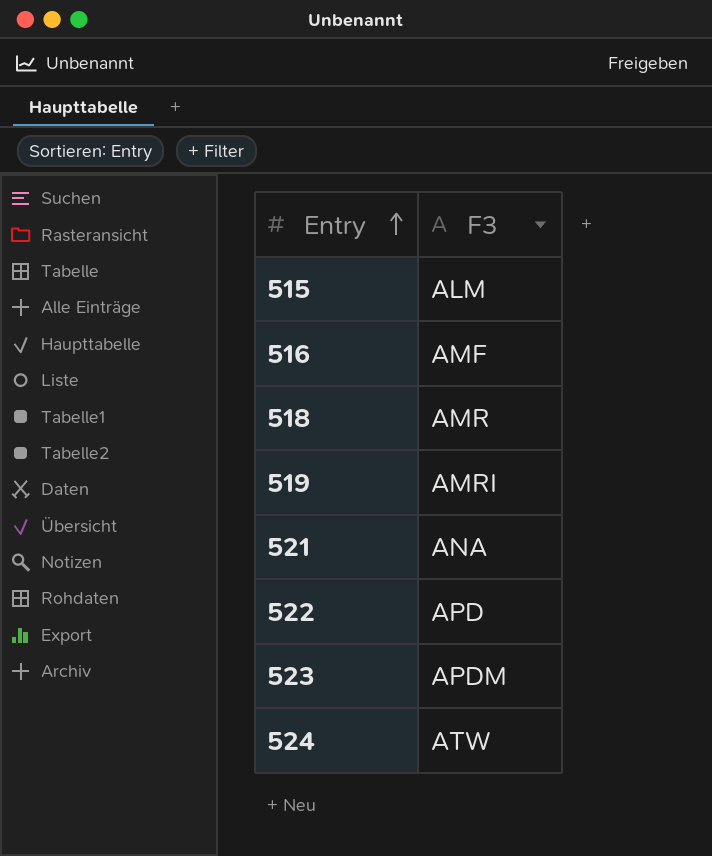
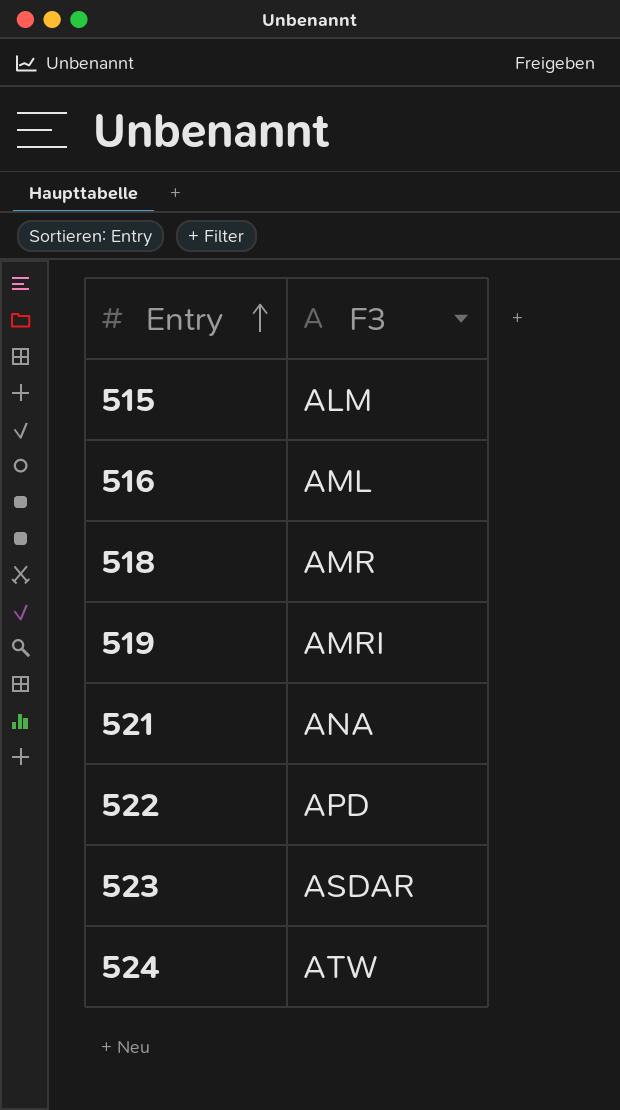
516 | F3: AMF -> AML
523 | F3: APDM -> ASDAR

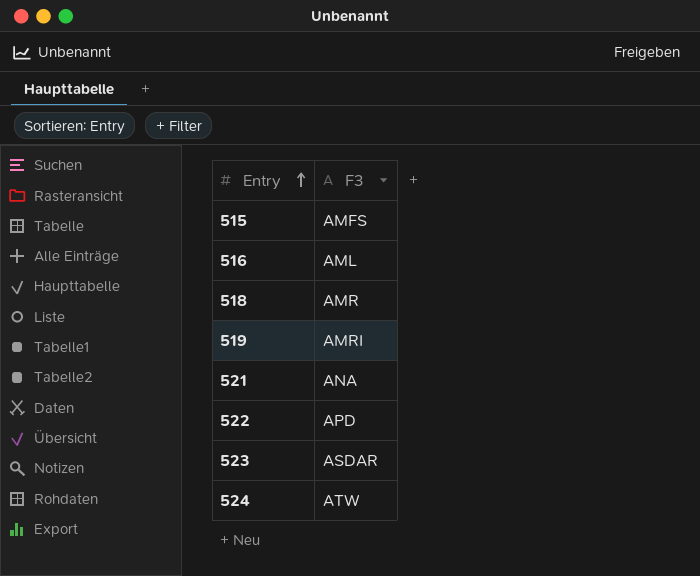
515 | F3: ALM -> AMFS

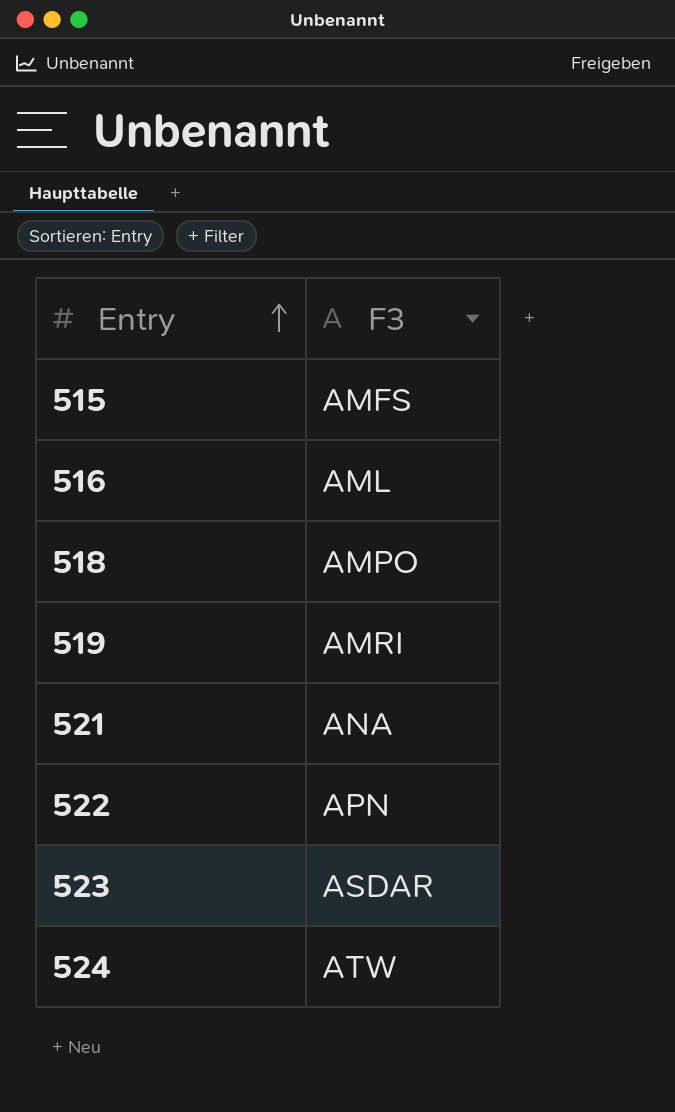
518 | F3: AMR -> AMPO
522 | F3: APD -> APN

